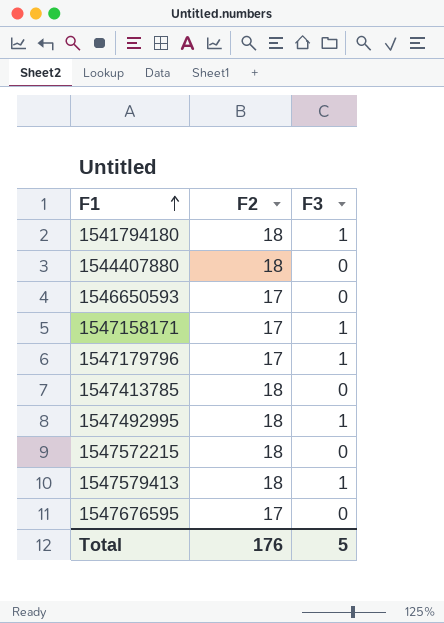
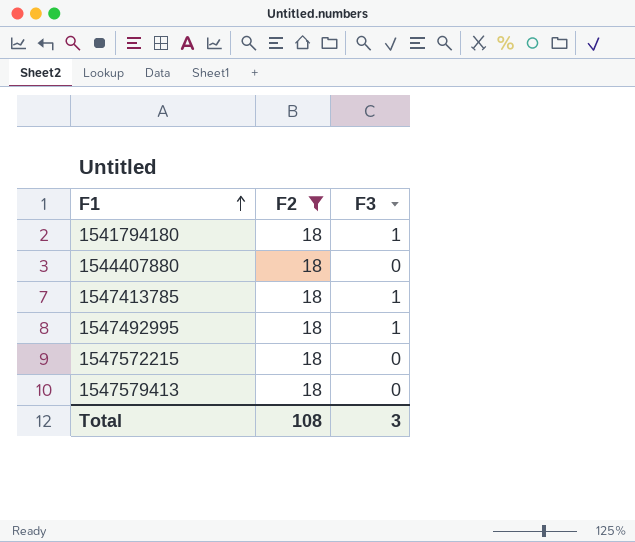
filter: none -> F2 = 18
1547413785 | F3: 0 -> 1
1547579413 | F3: 1 -> 0
Total | F2: 176 -> 108
Total | F3: 5 -> 3

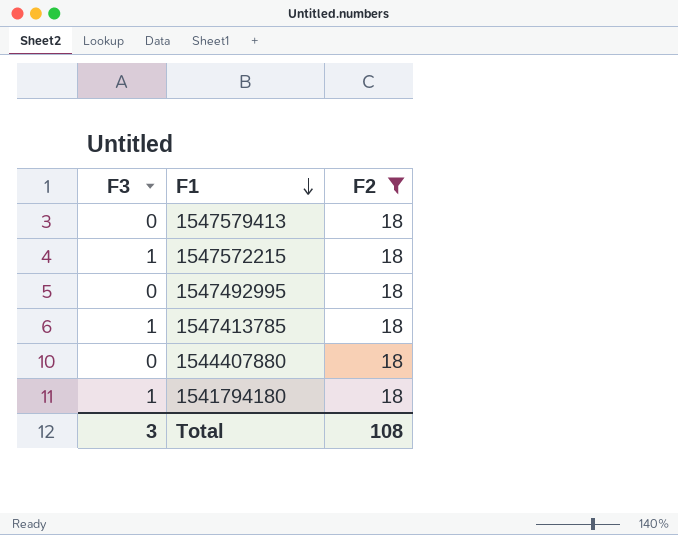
row order: F1 ascending -> F1 descending
column F3 | position: 3 -> 1
1547572215 | F3: 0 -> 1
1547492995 | F3: 1 -> 0

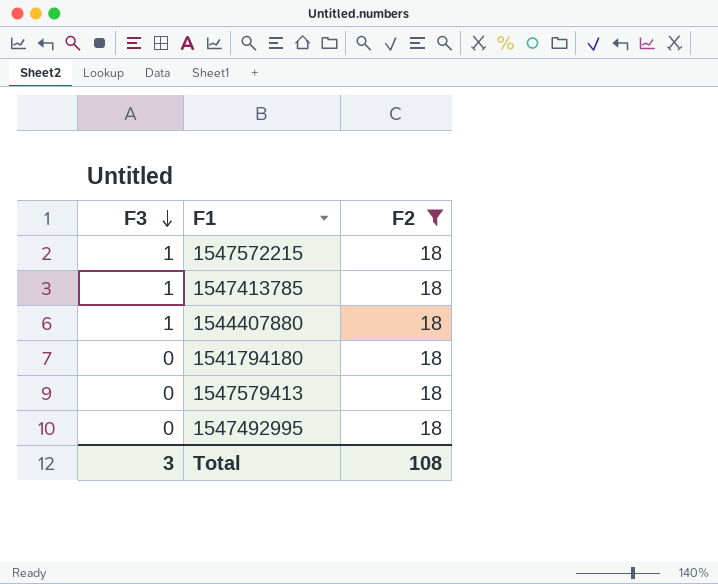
row order: F1 descending -> F3 descending
1544407880 | F3: 0 -> 1
1541794180 | F3: 1 -> 0

